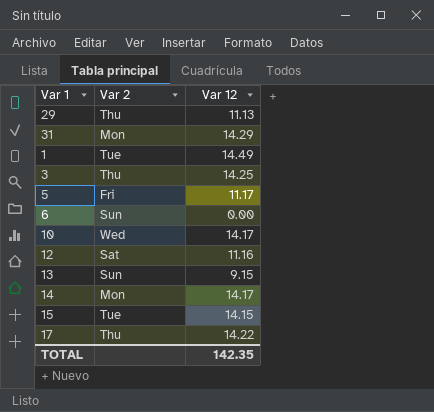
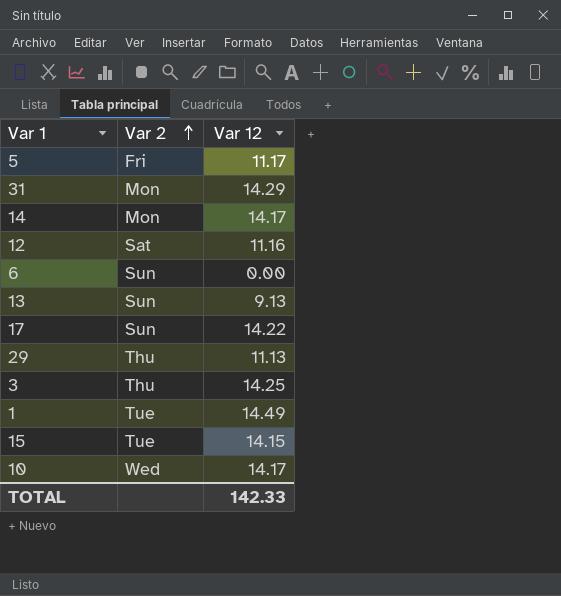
row order: none -> Var 2 ascending
13 | Var 12: 9.15 -> 9.13
17 | Var 2: Thu -> Sun
TOTAL | Var 12: 142.35 -> 142.33

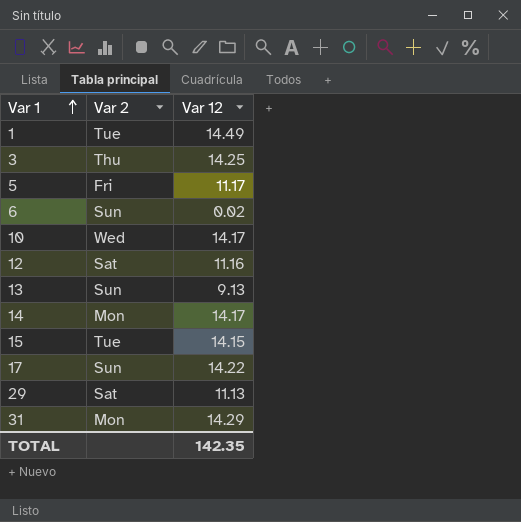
row order: Var 2 ascending -> Var 1 ascending
6 | Var 12: 0.00 -> 0.02
29 | Var 2: Thu -> Sat
TOTAL | Var 12: 142.33 -> 142.35

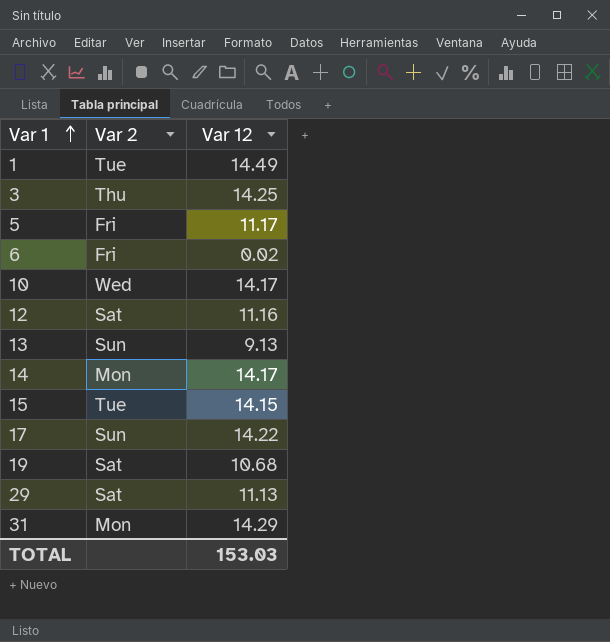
6 | Var 2: Sun -> Fri
row 19: none -> Sat | 10.68
TOTAL | Var 12: 142.35 -> 153.03

